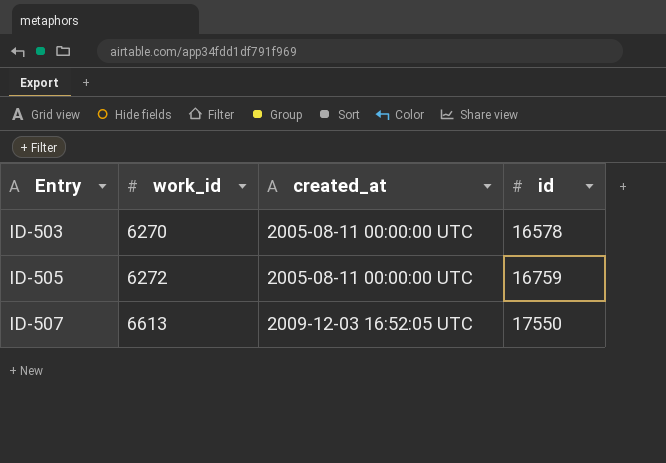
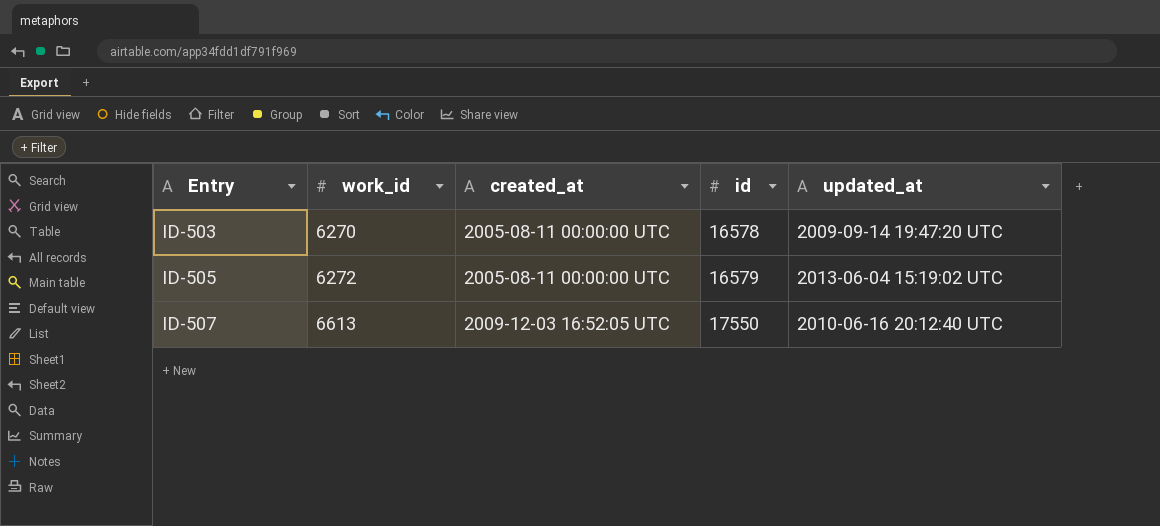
column updated_at | position: none -> 5
ID-505 | id: 16759 -> 16579

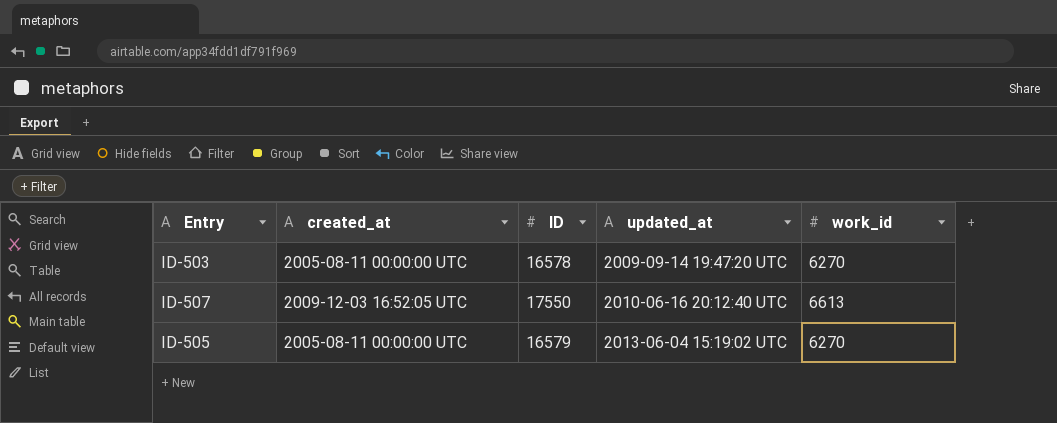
row order: Entry ascending -> updated_at ascending
column name: id -> ID
column work_id | position: 2 -> 5
ID-505 | work_id: 6272 -> 6270

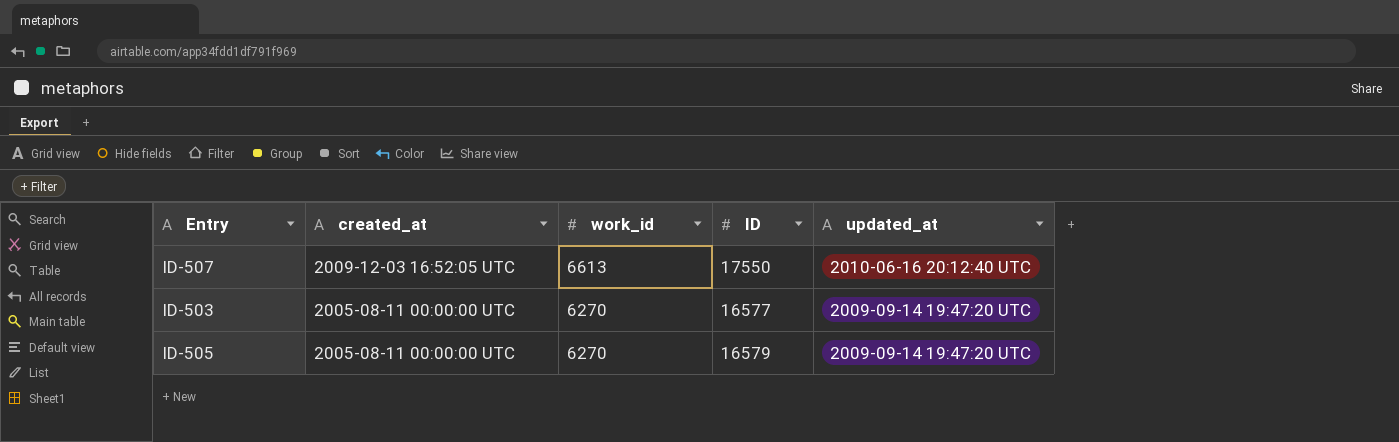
row order: updated_at ascending -> created_at descending
column work_id | position: 5 -> 3
ID-503 | ID: 16578 -> 16577
ID-505 | updated_at: 2013-06-04 15:19:02 UTC -> 2009-09-14 19:47:20 UTC

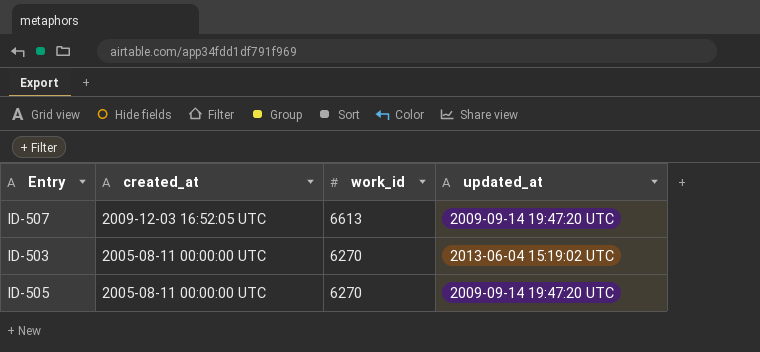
column ID | position: 4 -> none
ID-507 | updated_at: 2010-06-16 20:12:40 UTC -> 2009-09-14 19:47:20 UTC
ID-503 | updated_at: 2009-09-14 19:47:20 UTC -> 2013-06-04 15:19:02 UTC

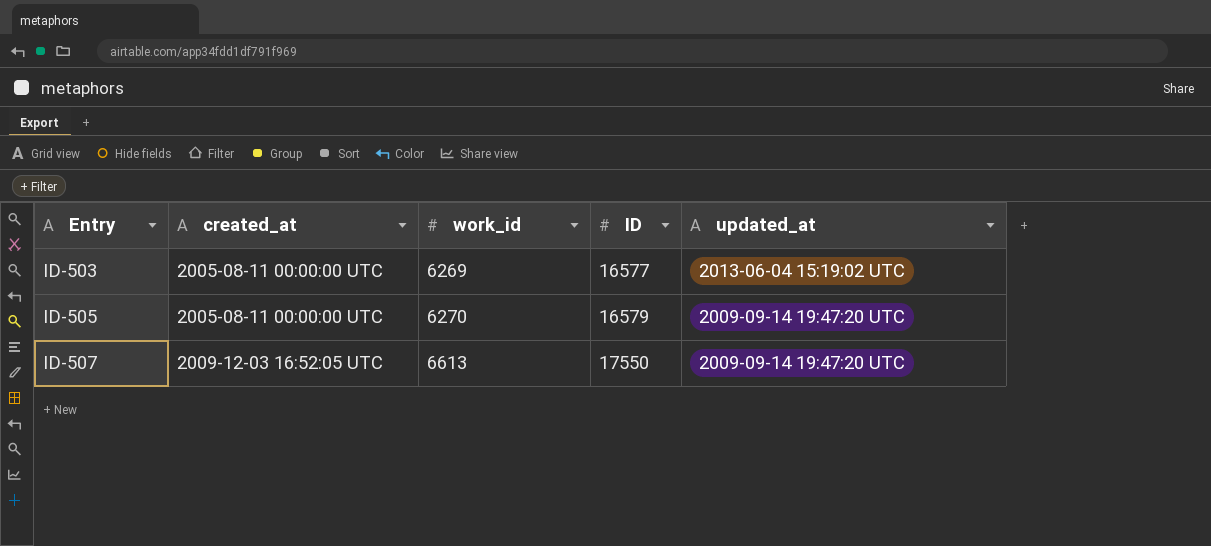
row order: created_at descending -> Entry ascending
column ID | position: none -> 4
ID-503 | work_id: 6270 -> 6269

